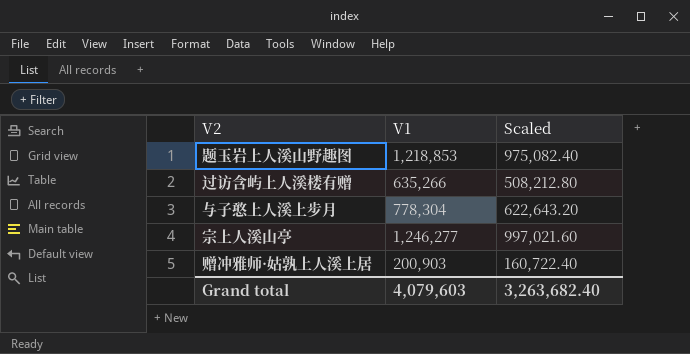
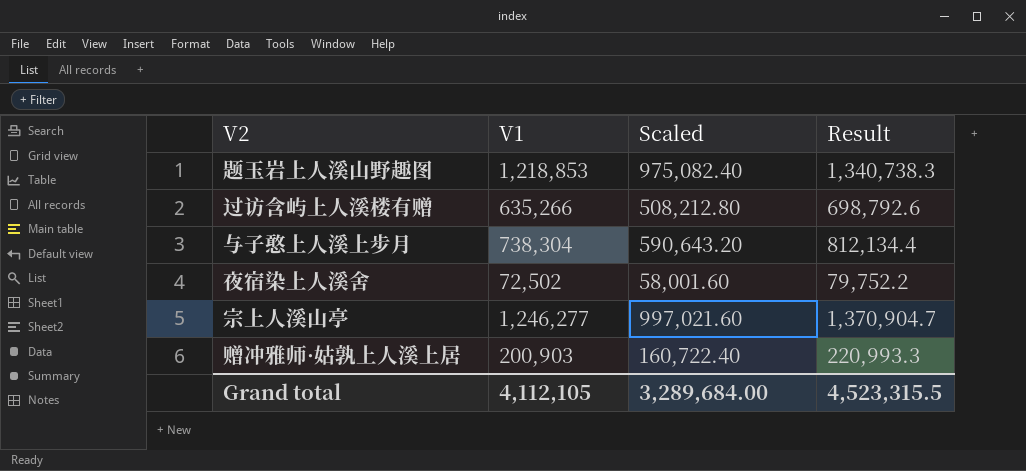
column Result | formula: none -> [V1] * 1.1
与子憨上人溪上步月 | V1: 778,304 -> 738,304
与子憨上人溪上步月 | Scaled: 622,643.20 -> 590,643.20
row 夜宿染上人溪舍: none -> 72,502 | 58,001.60 | 79,752.2
Grand total | V1: 4,079,603 -> 4,112,105
Grand total | Scaled: 3,263,682.40 -> 3,289,684.00

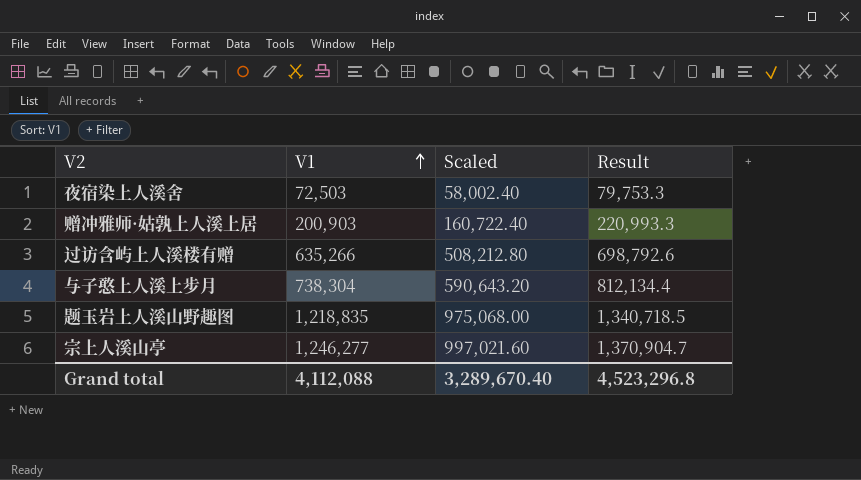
row order: none -> V1 ascending
夜宿染上人溪舍 | V1: 72,502 -> 72,503
夜宿染上人溪舍 | Scaled: 58,001.60 -> 58,002.40
夜宿染上人溪舍 | Result: 79,752.2 -> 79,753.3
题玉岩上人溪山野趣图 | V1: 1,218,853 -> 1,218,835
题玉岩上人溪山野趣图 | Scaled: 975,082.40 -> 975,068.00
题玉岩上人溪山野趣图 | Result: 1,340,738.3 -> 1,340,718.5
Grand total | V1: 4,112,105 -> 4,112,088
Grand total | Scaled: 3,289,684.00 -> 3,289,670.40
Grand total | Result: 4,523,315.5 -> 4,523,296.8

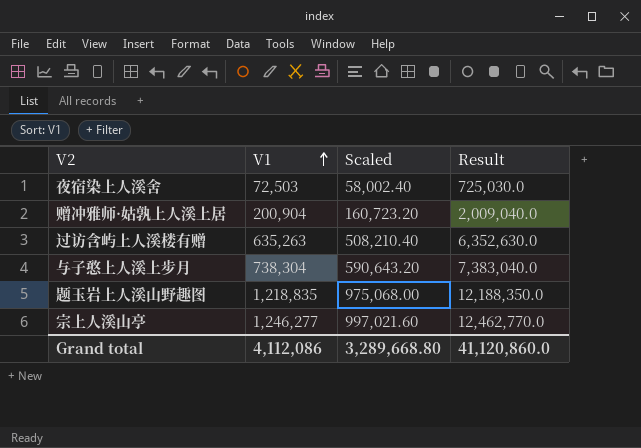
column Result | formula: [V1] * 1.1 -> [V1] * 10
赠冲雅师·姑孰上人溪上居 | V1: 200,903 -> 200,904
赠冲雅师·姑孰上人溪上居 | Scaled: 160,722.40 -> 160,723.20
过访含屿上人溪楼有赠 | V1: 635,266 -> 635,263
过访含屿上人溪楼有赠 | Scaled: 508,212.80 -> 508,210.40
Grand total | V1: 4,112,088 -> 4,112,086
Grand total | Scaled: 3,289,670.40 -> 3,289,668.80
Grand total | Result: 4,523,296.8 -> 41,120,860.0

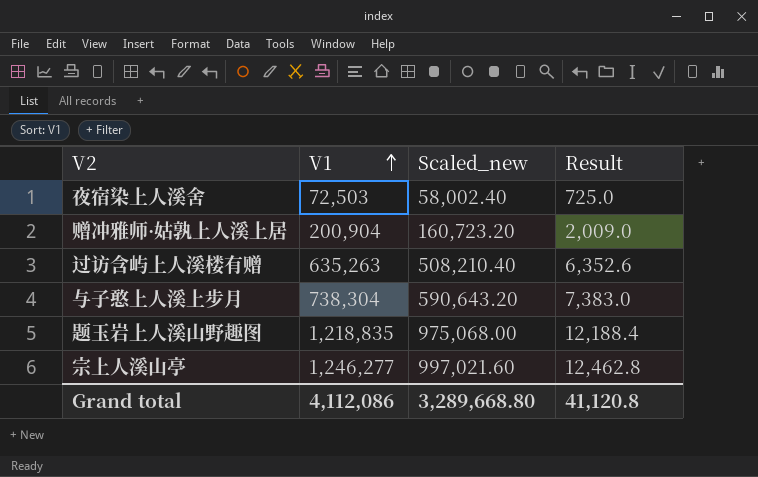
column name: Scaled -> Scaled_new
column Result | formula: [V1] * 10 -> [V1] * 0.01
Grand total | Result: 41,120,860.0 -> 41,120.8

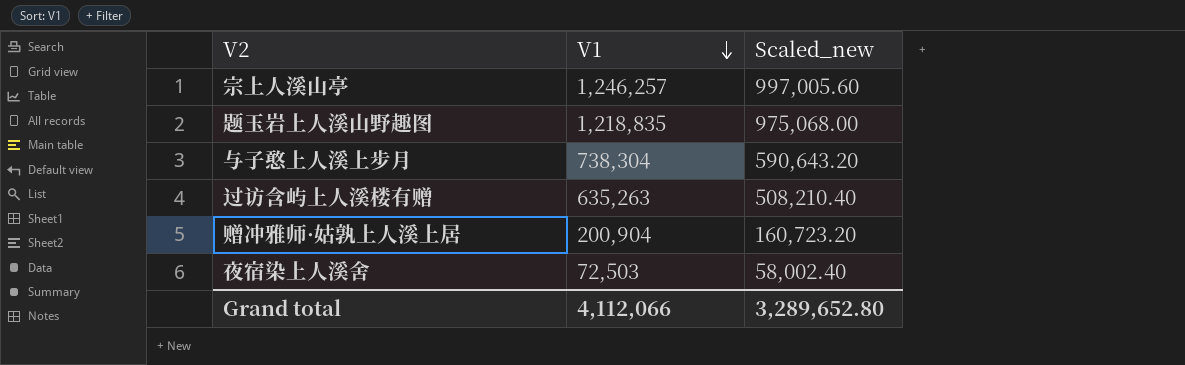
row order: V1 ascending -> V1 descending
column Result | formula: [V1] * 0.01 -> none
宗上人溪山亭 | V1: 1,246,277 -> 1,246,257
宗上人溪山亭 | Scaled_new: 997,021.60 -> 997,005.60
Grand total | V1: 4,112,086 -> 4,112,066
Grand total | Scaled_new: 3,289,668.80 -> 3,289,652.80

